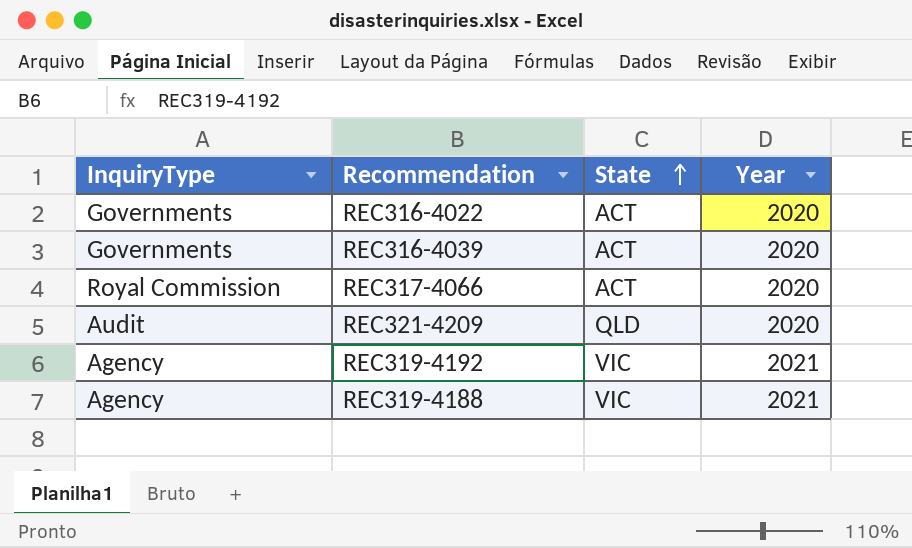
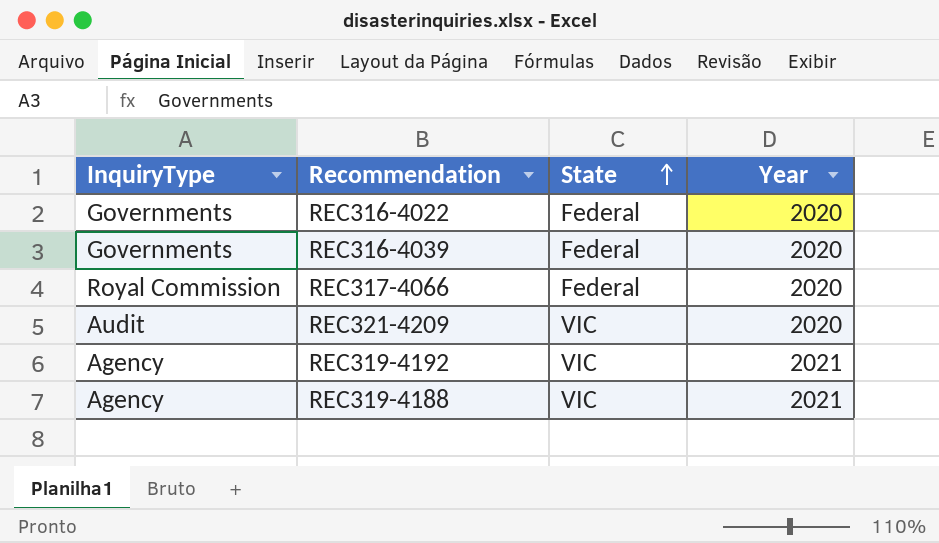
REC316-4022 | State: ACT -> Federal
REC316-4039 | State: ACT -> Federal
REC317-4066 | State: ACT -> Federal
REC321-4209 | State: QLD -> VIC

